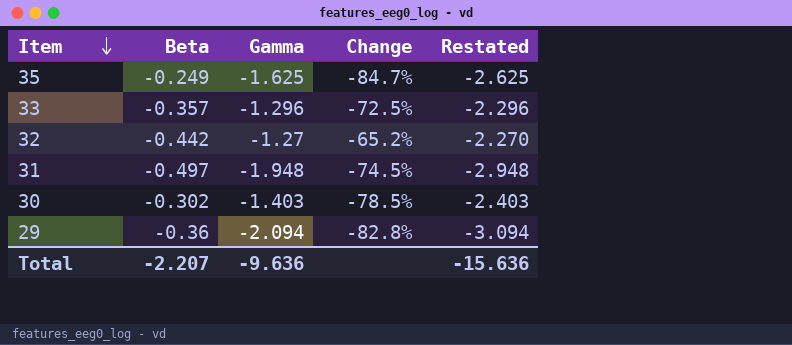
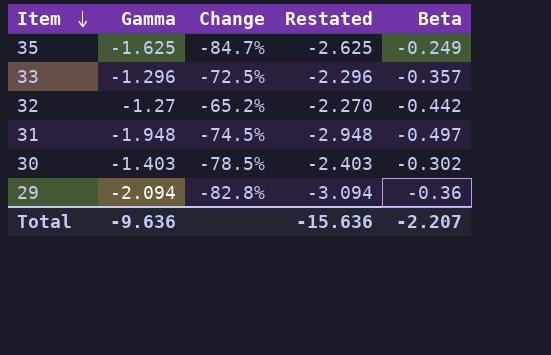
column Beta | position: 2 -> 5

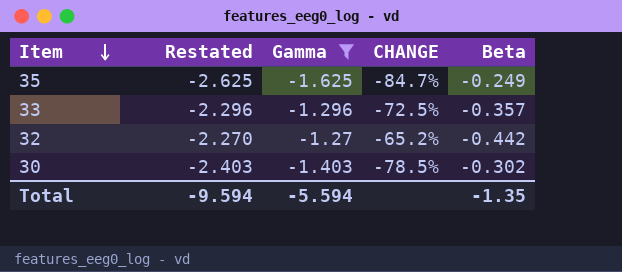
filter: none -> Gamma >= -1.625
column Restated | position: 4 -> 2
column name: Change -> CHANGE
Total | Restated: -15.636 -> -9.594
Total | Gamma: -9.636 -> -5.594
Total | Beta: -2.207 -> -1.35

